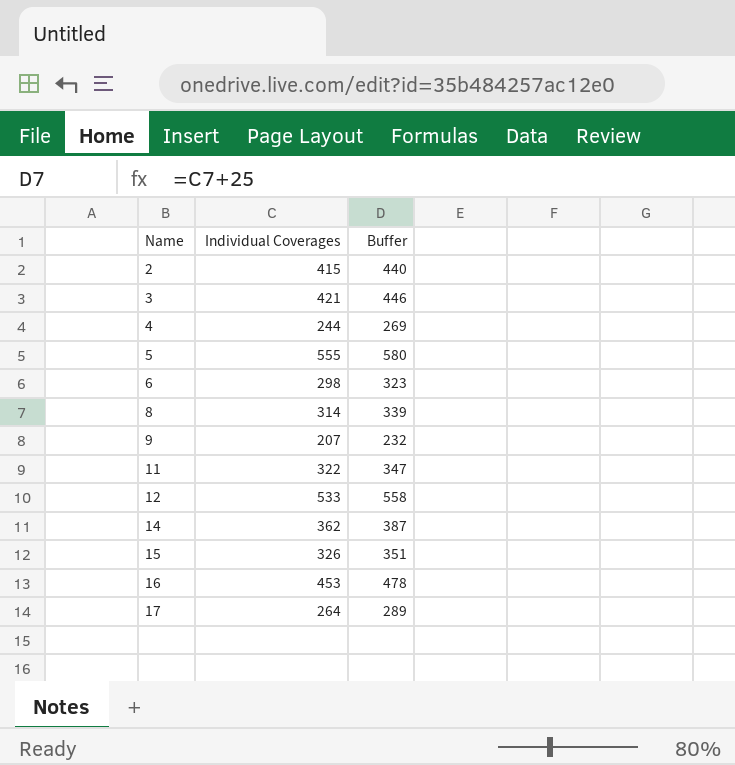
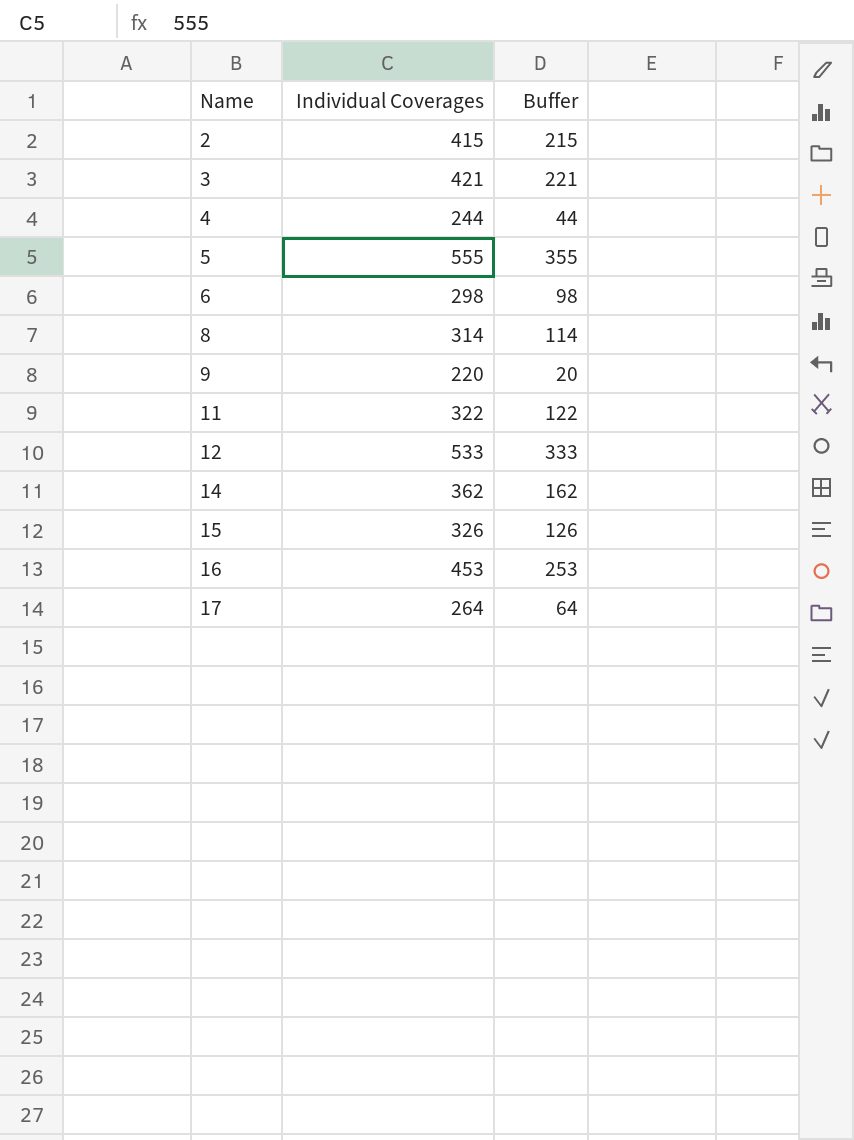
column Buffer | formula: [Individual Coverages] + 25 -> [Individual Coverages] - 200
9 | Individual Coverages: 207 -> 220

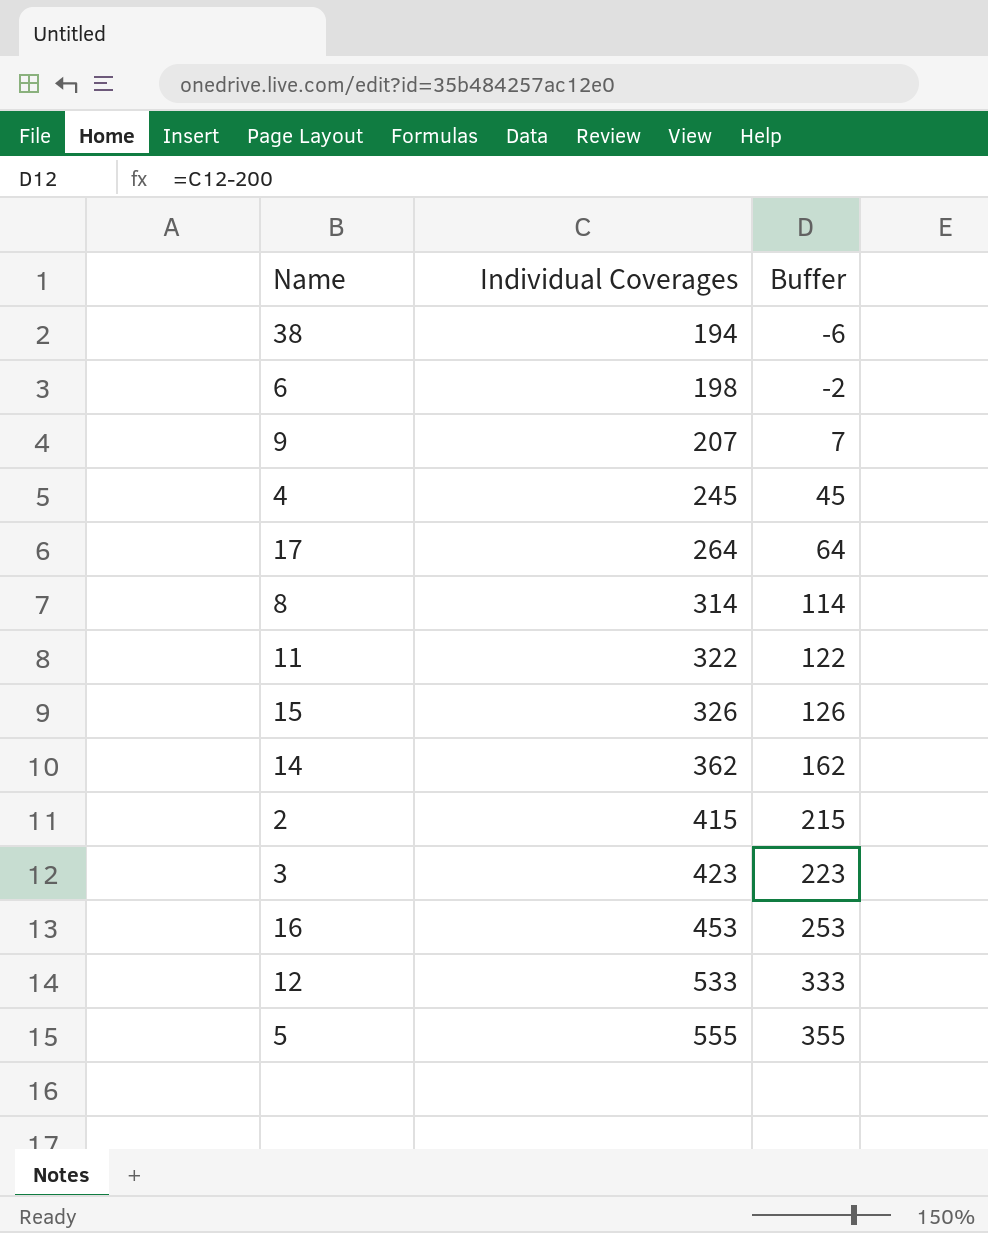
row order: Name ascending -> Individual Coverages ascending
row 38: none -> 194 | -6
6 | Individual Coverages: 298 -> 198
6 | Buffer: 98 -> -2
9 | Individual Coverages: 220 -> 207
9 | Buffer: 20 -> 7
4 | Individual Coverages: 244 -> 245
4 | Buffer: 44 -> 45
3 | Individual Coverages: 421 -> 423
3 | Buffer: 221 -> 223

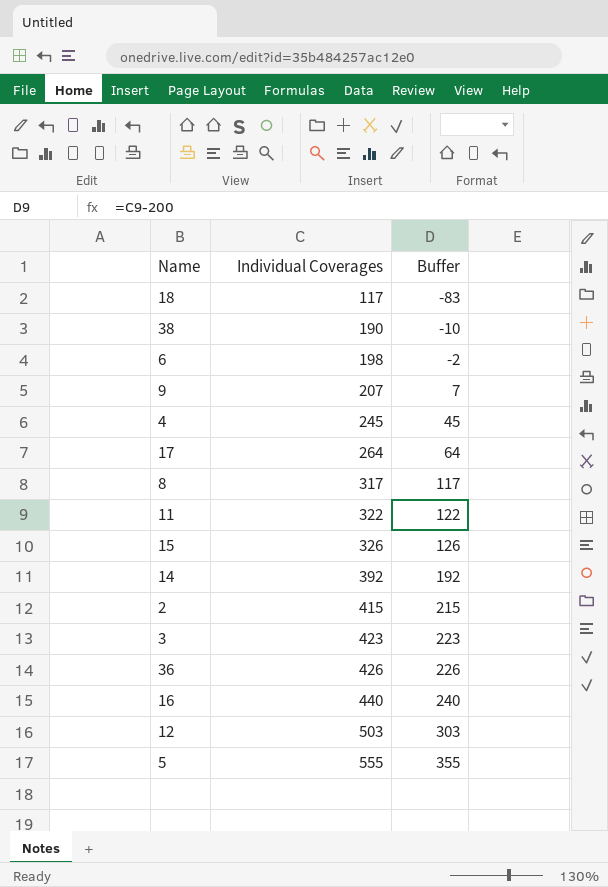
row 18: none -> 117 | -83
38 | Individual Coverages: 194 -> 190
38 | Buffer: -6 -> -10
8 | Individual Coverages: 314 -> 317
8 | Buffer: 114 -> 117
14 | Individual Coverages: 362 -> 392
14 | Buffer: 162 -> 192
row 36: none -> 426 | 226
16 | Individual Coverages: 453 -> 440
16 | Buffer: 253 -> 240
12 | Individual Coverages: 533 -> 503
12 | Buffer: 333 -> 303

